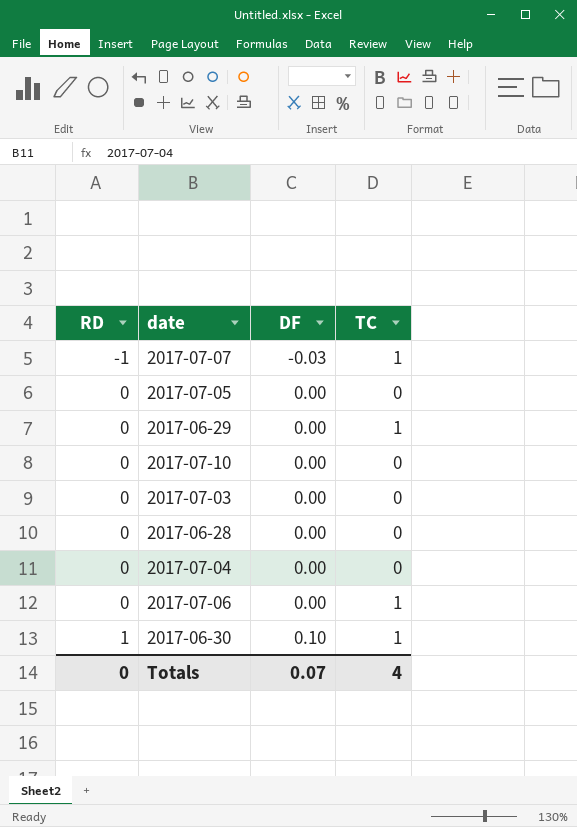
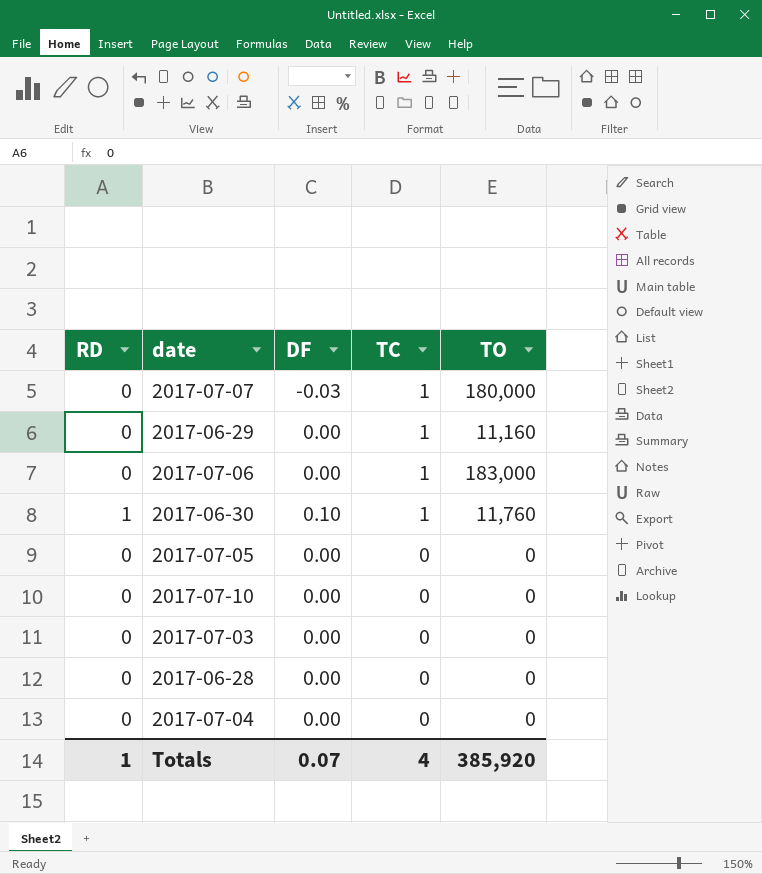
row order: RD ascending -> TC descending
column TO | position: none -> 5
2017-07-07 | RD: -1 -> 0
Totals | RD: 0 -> 1

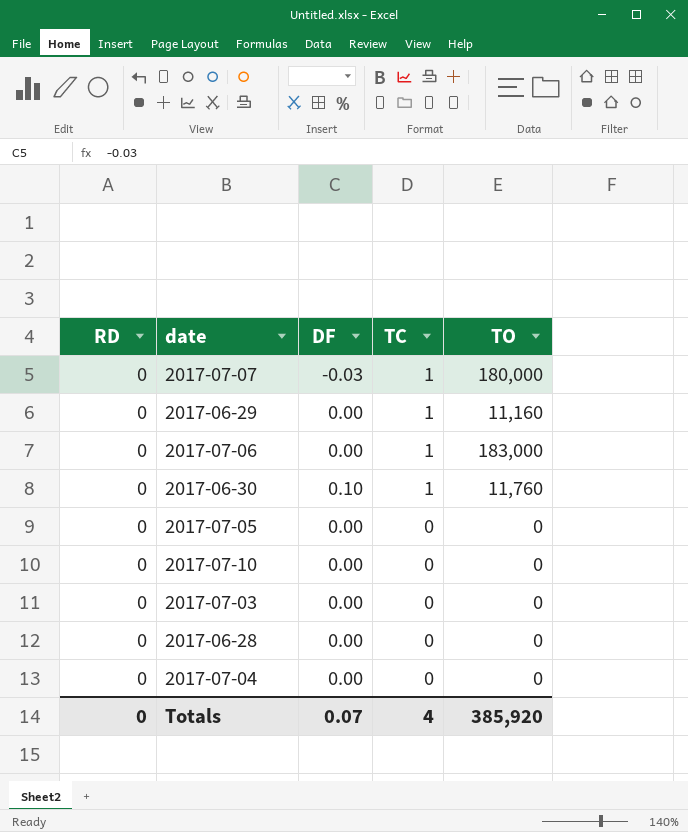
2017-06-30 | RD: 1 -> 0
Totals | RD: 1 -> 0

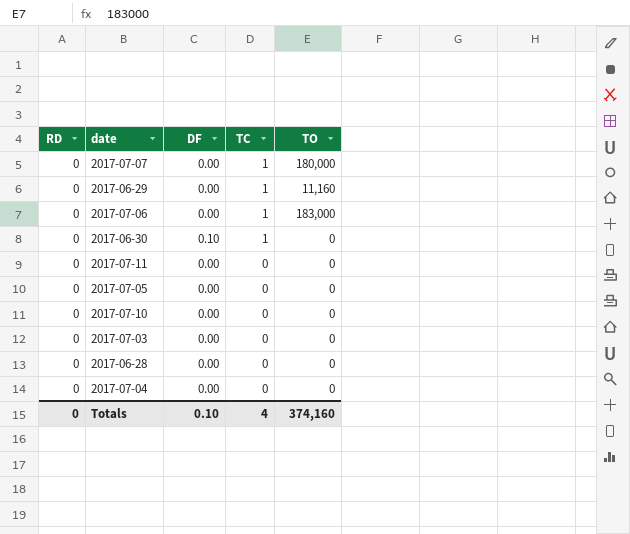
2017-07-07 | DF: -0.03 -> 0.00
2017-06-30 | TO: 11,760 -> 0
row 2017-07-11: none -> 0 | 0.00 | 0 | 0
Totals | DF: 0.07 -> 0.10
Totals | TO: 385,920 -> 374,160

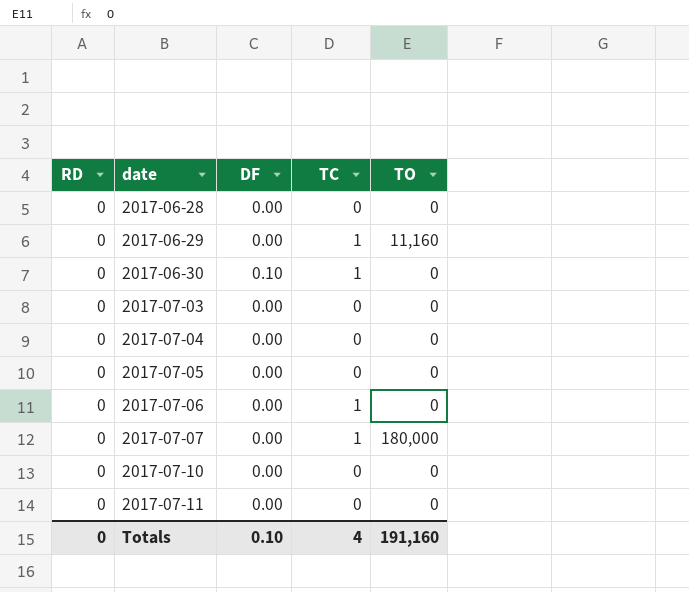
row order: TC descending -> date ascending
2017-07-06 | TO: 183,000 -> 0
Totals | TO: 374,160 -> 191,160

